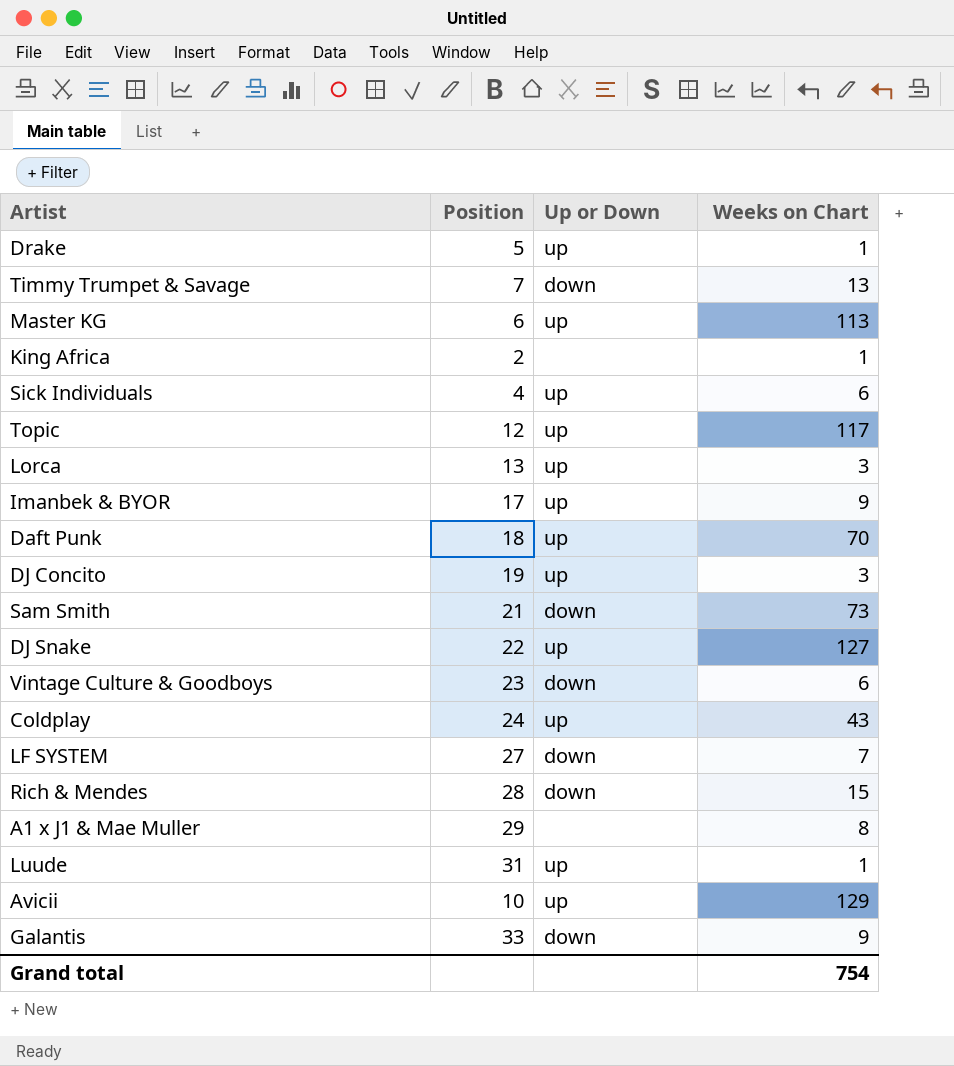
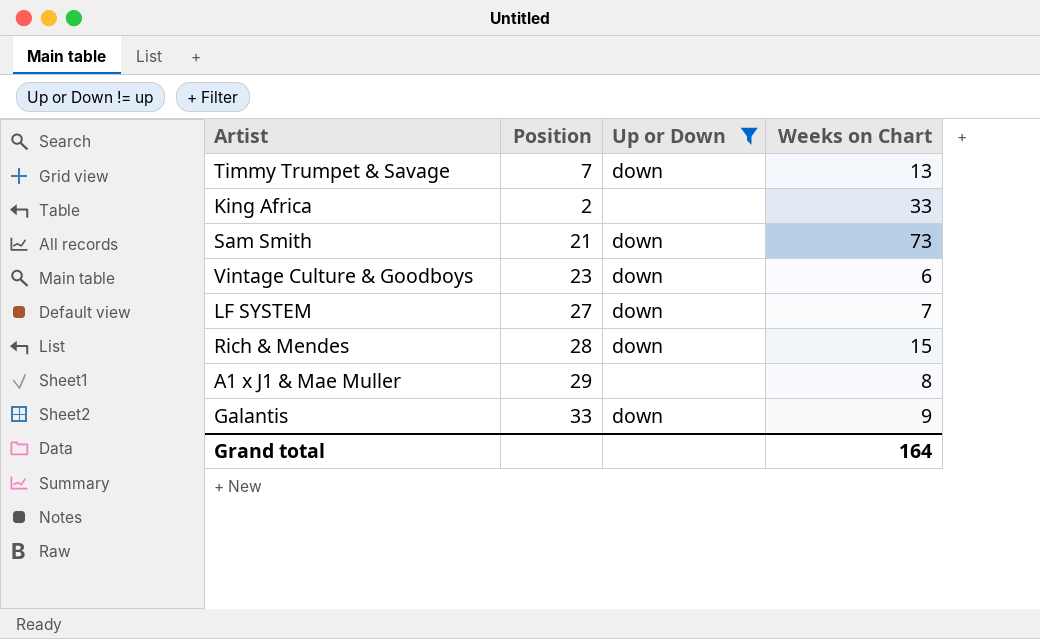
filter: none -> Up or Down != up
King Africa | Weeks on Chart: 1 -> 33
Grand total | Weeks on Chart: 754 -> 164

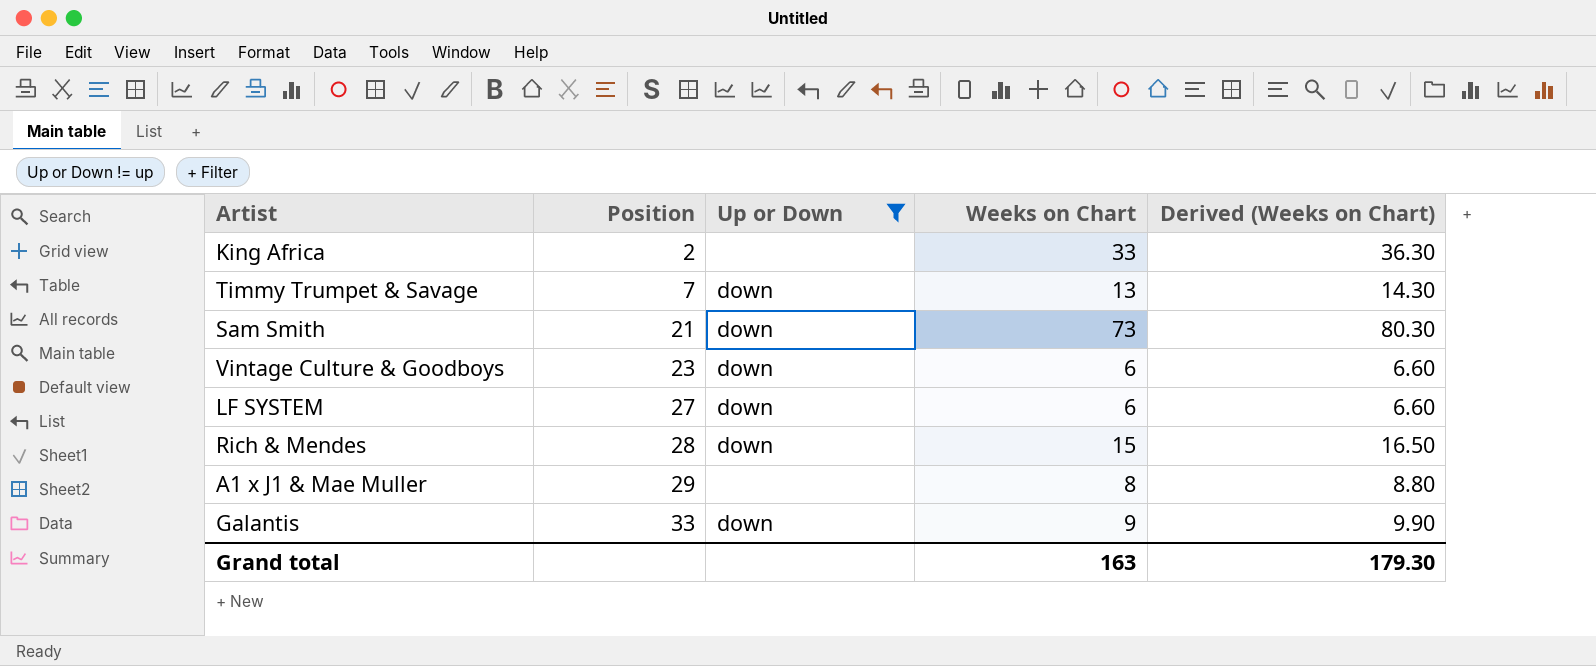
row order: none -> Position ascending
column Derived (Weeks on Chart) | formula: none -> [Weeks on Chart] * 1.1
LF SYSTEM | Weeks on Chart: 7 -> 6
Grand total | Weeks on Chart: 164 -> 163

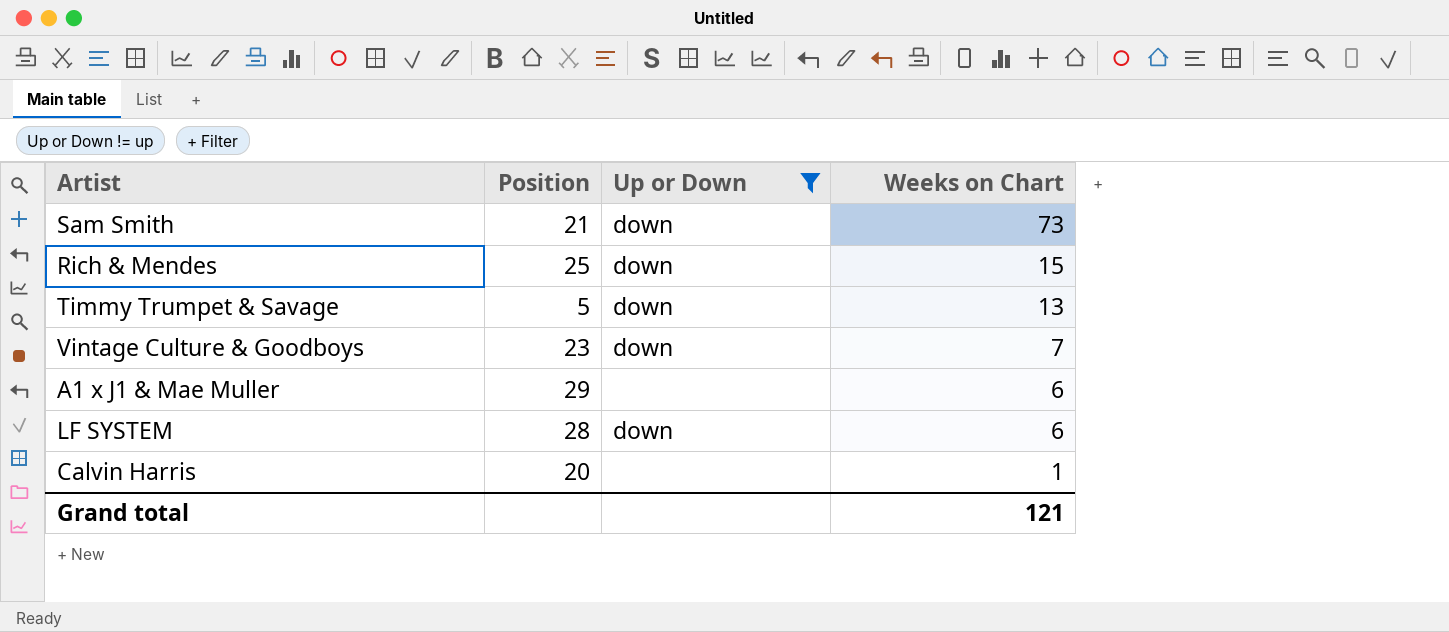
row order: Position ascending -> Weeks on Chart descending
column Derived (Weeks on Chart) | formula: [Weeks on Chart] * 1.1 -> none
row King Africa: 2 | none | 33 | 36.30 -> none
row Galantis: 33 | down | 9 | 9.90 -> none
Rich & Mendes | Position: 28 -> 25
Timmy Trumpet & Savage | Position: 7 -> 5
Vintage Culture & Goodboys | Weeks on Chart: 6 -> 7
A1 x J1 & Mae Muller | Weeks on Chart: 8 -> 6
LF SYSTEM | Position: 27 -> 28
row Calvin Harris: none -> 20 | none | 1
Grand total | Weeks on Chart: 163 -> 121

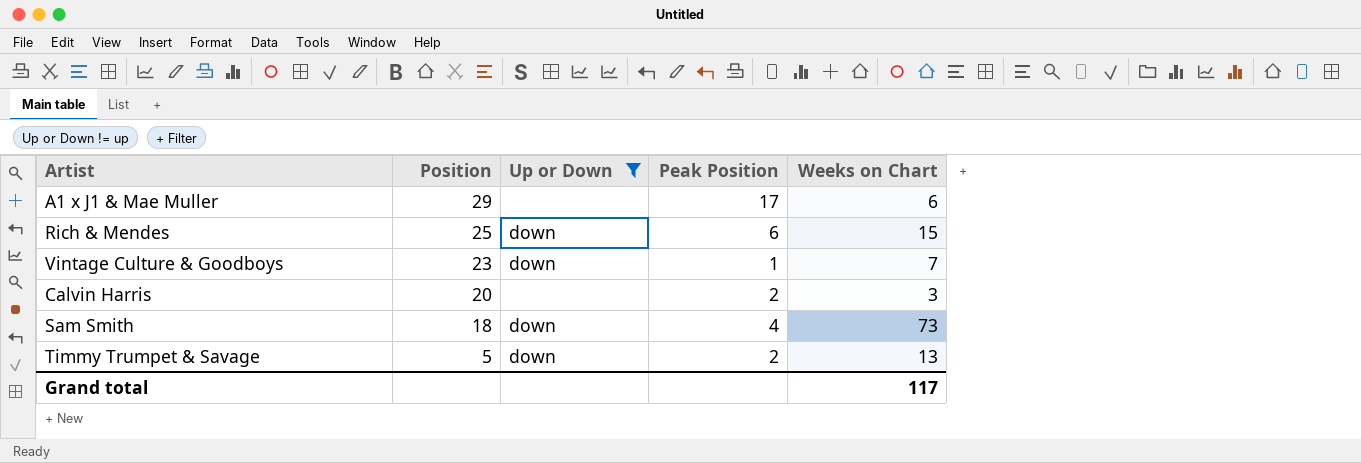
row order: Weeks on Chart descending -> Position descending
column Peak Position | position: none -> 4
row LF SYSTEM: 28 | down | 6 -> none
Calvin Harris | Weeks on Chart: 1 -> 3
Sam Smith | Position: 21 -> 18
Grand total | Weeks on Chart: 121 -> 117

